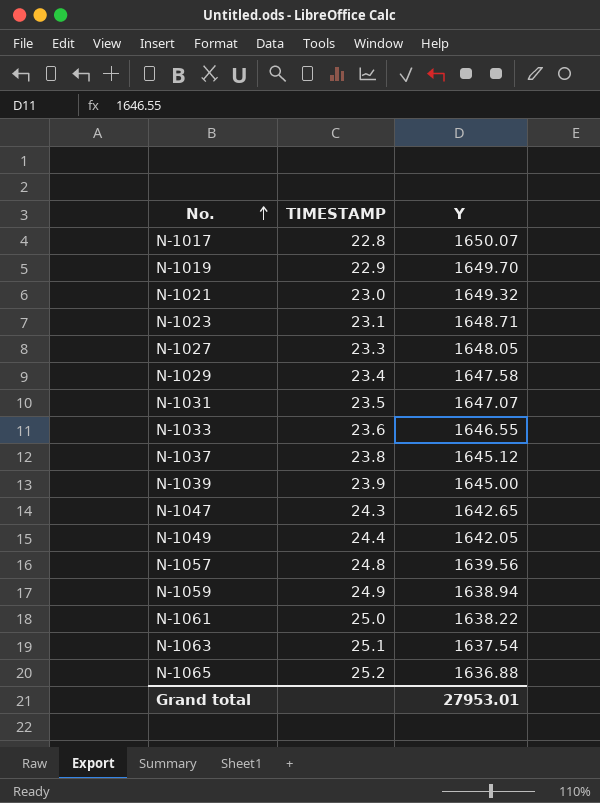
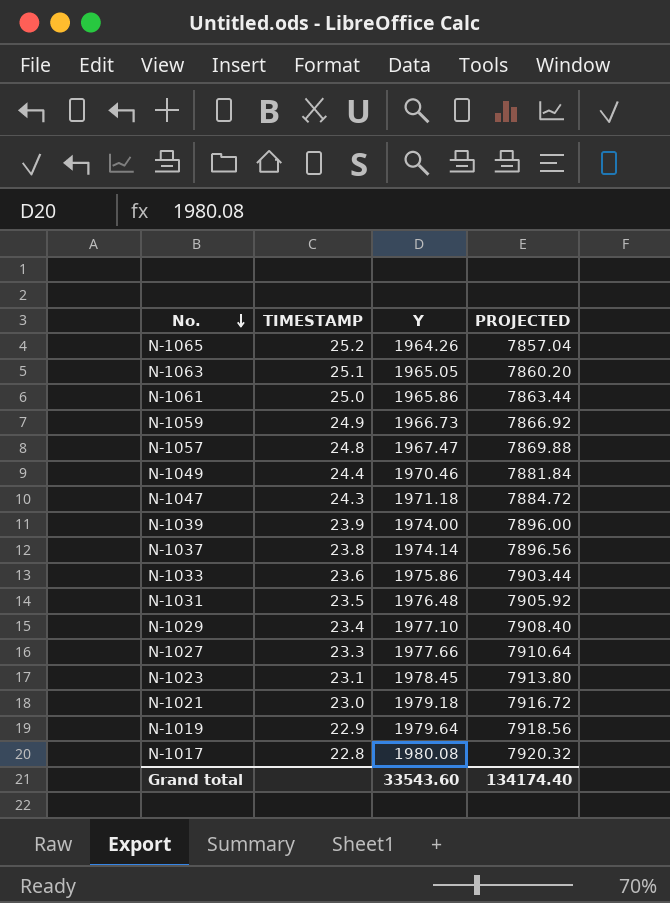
row order: No. ascending -> No. descending
column PROJECTED | formula: none -> [Y] * 4
N-1065 | Y: 1636.88 -> 1964.26
N-1063 | Y: 1637.54 -> 1965.05
N-1061 | Y: 1638.22 -> 1965.86
N-1059 | Y: 1638.94 -> 1966.73
N-1057 | Y: 1639.56 -> 1967.47
N-1049 | Y: 1642.05 -> 1970.46
N-1047 | Y: 1642.65 -> 1971.18
N-1039 | Y: 1645.00 -> 1974.00
N-1037 | Y: 1645.12 -> 1974.14
N-1033 | Y: 1646.55 -> 1975.86
N-1031 | Y: 1647.07 -> 1976.48
N-1029 | Y: 1647.58 -> 1977.10
N-1027 | Y: 1648.05 -> 1977.66
N-1023 | Y: 1648.71 -> 1978.45
N-1021 | Y: 1649.32 -> 1979.18
N-1019 | Y: 1649.70 -> 1979.64
N-1017 | Y: 1650.07 -> 1980.08
Grand total | Y: 27953.01 -> 33543.60

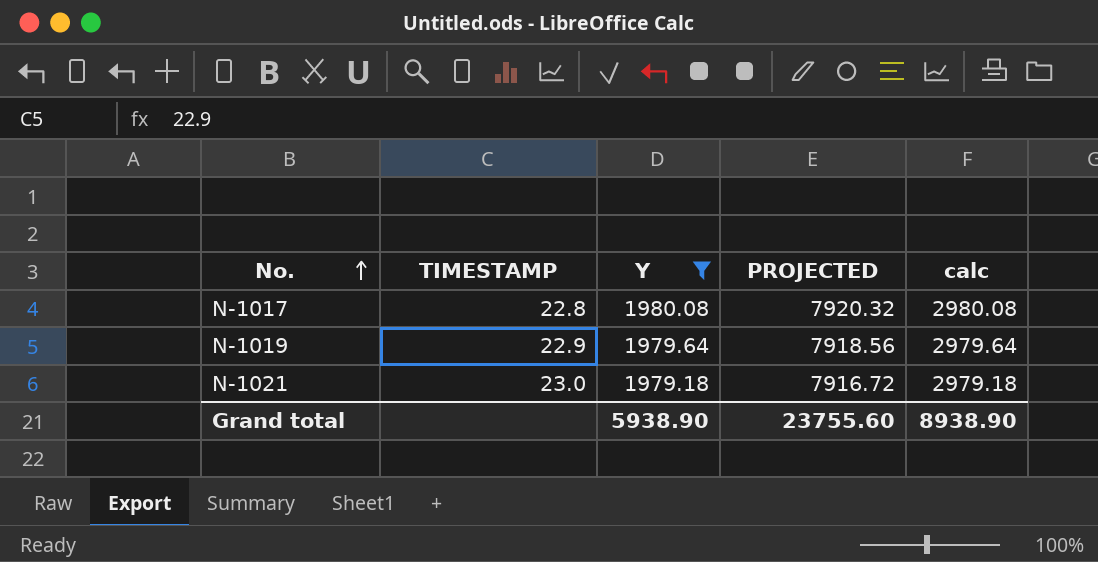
filter: none -> Y >= 1979.18
row order: No. descending -> No. ascending
column calc | formula: none -> [Y] + 1000
Grand total | Y: 33543.60 -> 5938.90
Grand total | PROJECTED: 134174.40 -> 23755.60

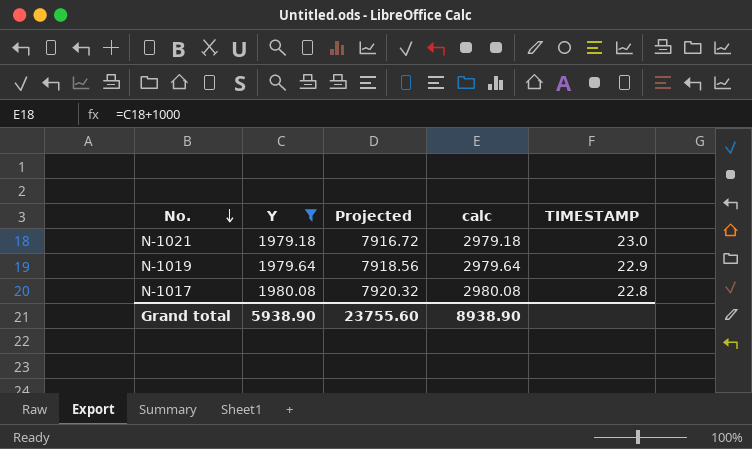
row order: No. ascending -> No. descending
column name: PROJECTED -> Projected
column TIMESTAMP | position: 2 -> 5

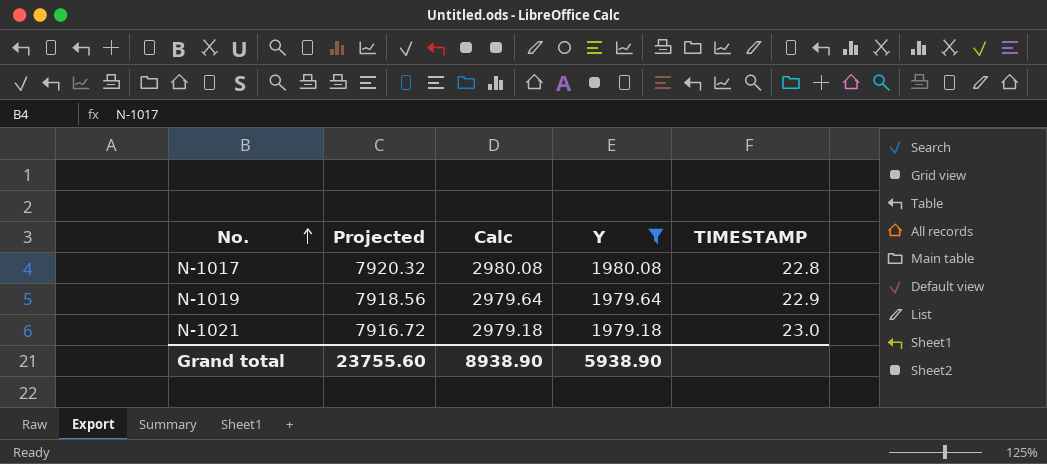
row order: No. descending -> No. ascending
column name: calc -> Calc
column Y | position: 2 -> 4

